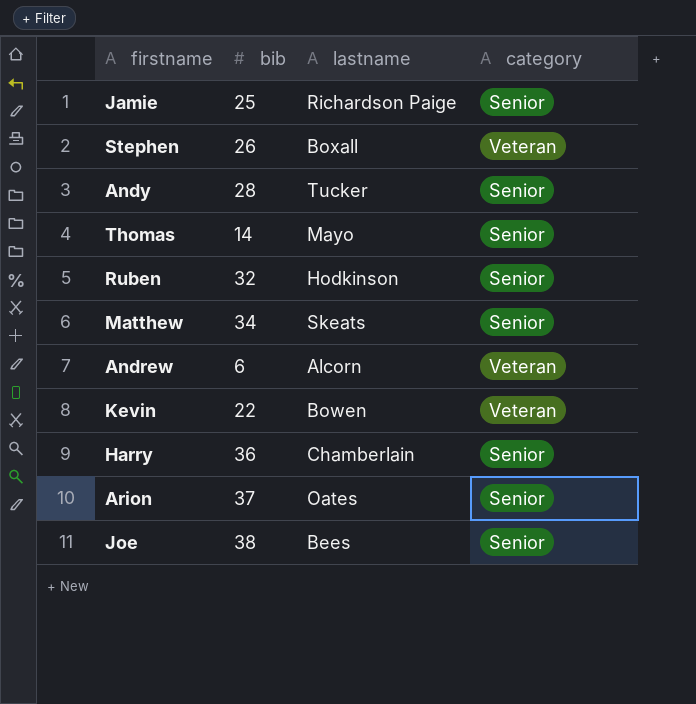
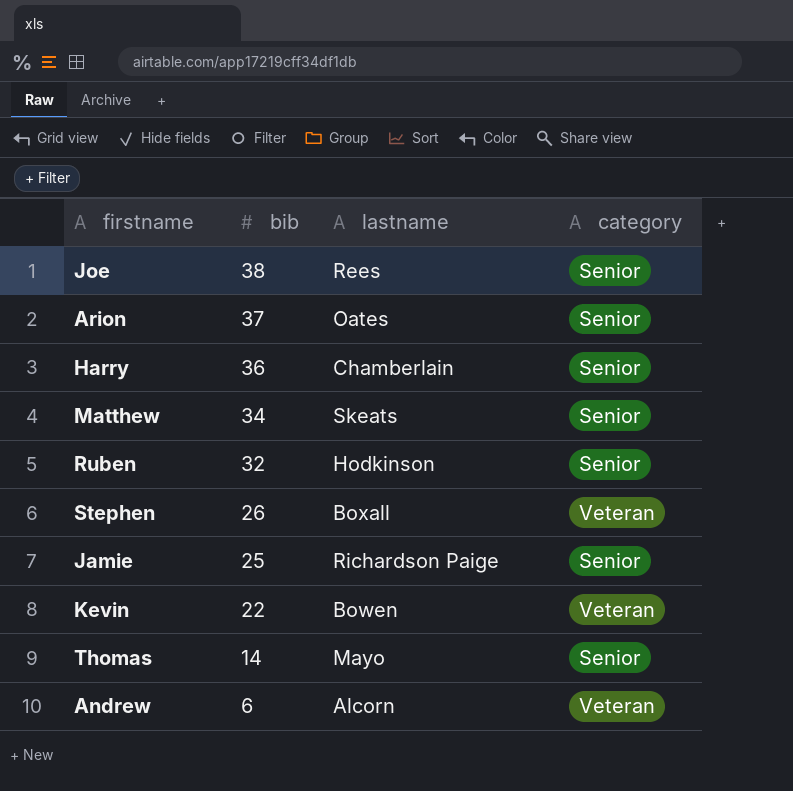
row order: none -> bib descending
row Andy: 28 | Tucker | Senior -> none
Joe | lastname: Bees -> Rees

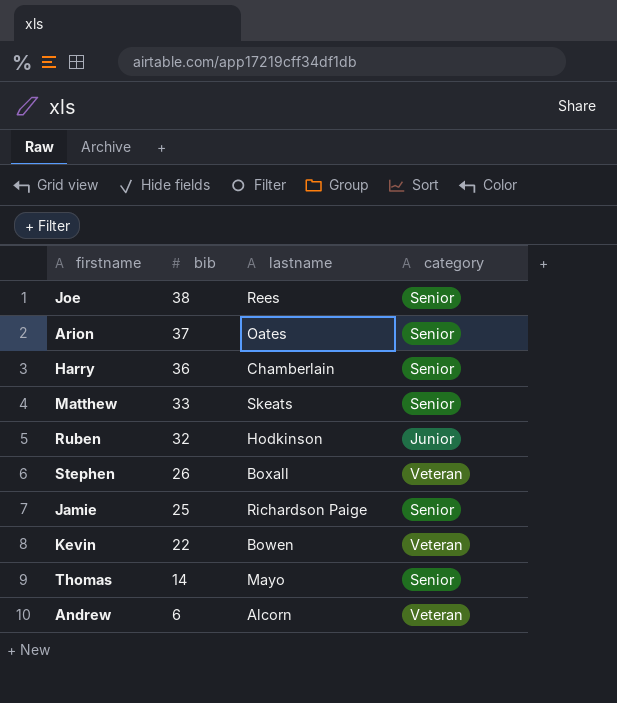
Matthew | bib: 34 -> 33
Ruben | category: Senior -> Junior

